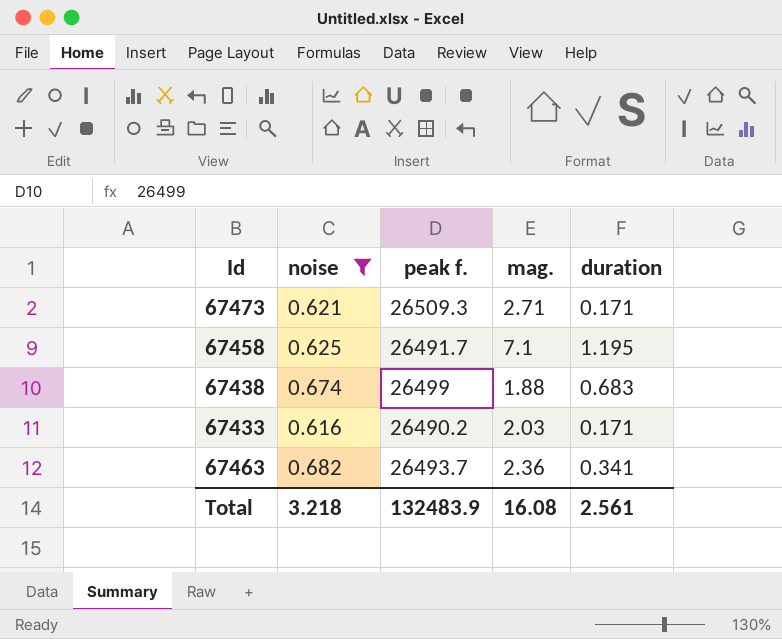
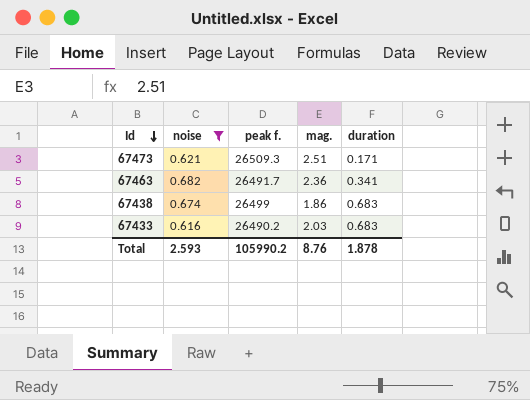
row order: none -> Id descending
row 67458: 0.625 | 26491.7 | 7.1 | 1.195 -> none
67473 | mag.: 2.71 -> 2.51
67463 | peak f.: 26493.7 -> 26491.7
67438 | mag.: 1.88 -> 1.86
67433 | duration: 0.171 -> 0.683
Total | noise: 3.218 -> 2.593
Total | peak f.: 132483.9 -> 105990.2
Total | mag.: 16.08 -> 8.76
Total | duration: 2.561 -> 1.878

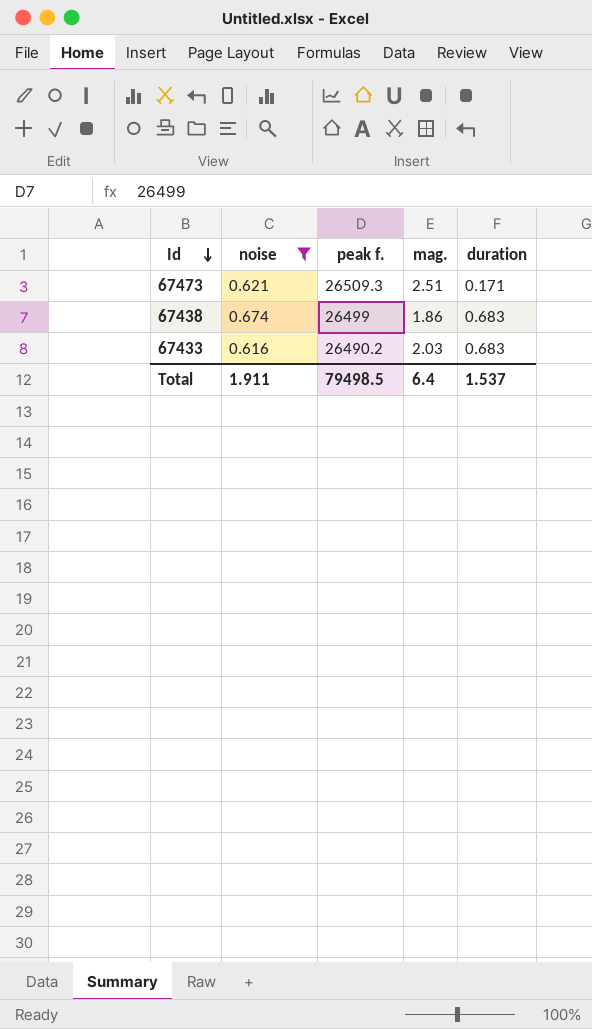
row 67463: 0.682 | 26491.7 | 2.36 | 0.341 -> none
Total | noise: 2.593 -> 1.911
Total | peak f.: 105990.2 -> 79498.5
Total | mag.: 8.76 -> 6.4
Total | duration: 1.878 -> 1.537

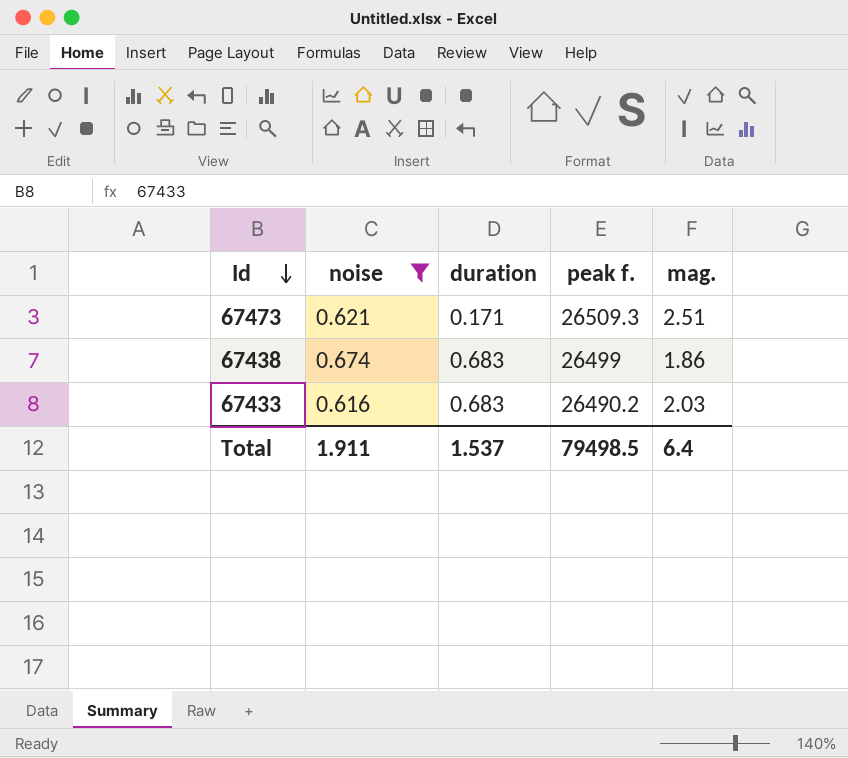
column duration | position: 5 -> 3

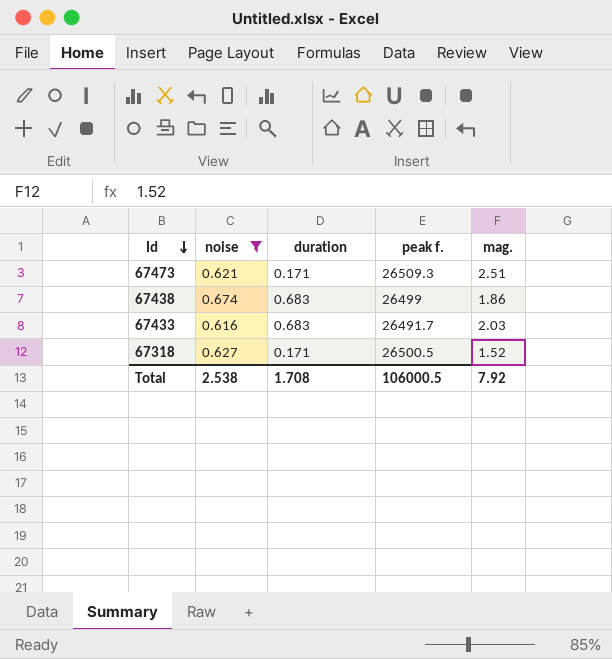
67433 | peak f.: 26490.2 -> 26491.7
row 67318: none -> 0.627 | 0.171 | 26500.5 | 1.52
Total | noise: 1.911 -> 2.538
Total | duration: 1.537 -> 1.708
Total | peak f.: 79498.5 -> 106000.5
Total | mag.: 6.4 -> 7.92

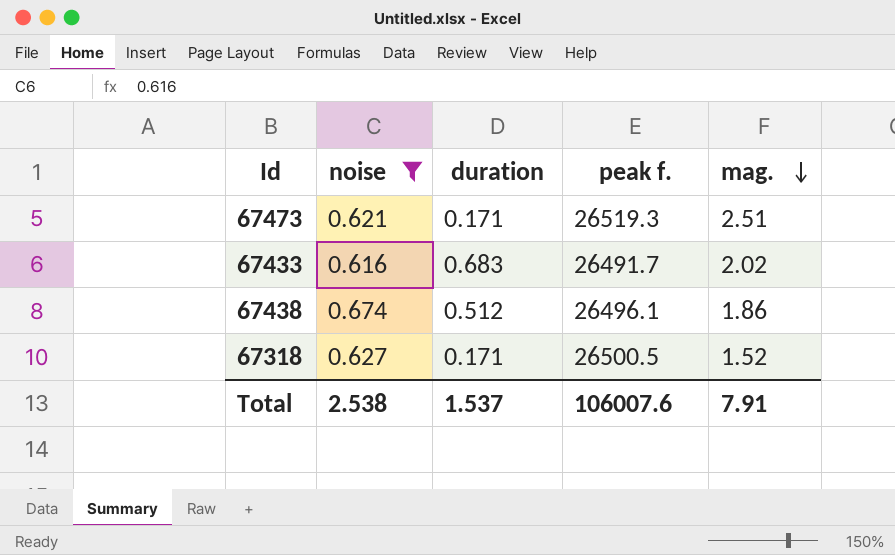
row order: Id descending -> mag. descending
67473 | peak f.: 26509.3 -> 26519.3
67433 | mag.: 2.03 -> 2.02
67438 | duration: 0.683 -> 0.512
67438 | peak f.: 26499 -> 26496.1
Total | duration: 1.708 -> 1.537
Total | peak f.: 106000.5 -> 106007.6
Total | mag.: 7.92 -> 7.91

